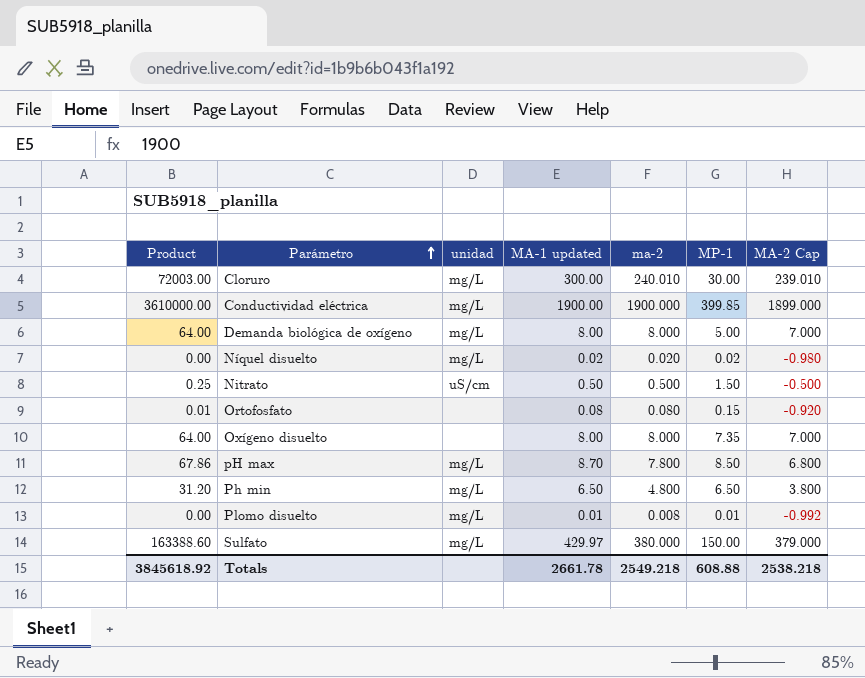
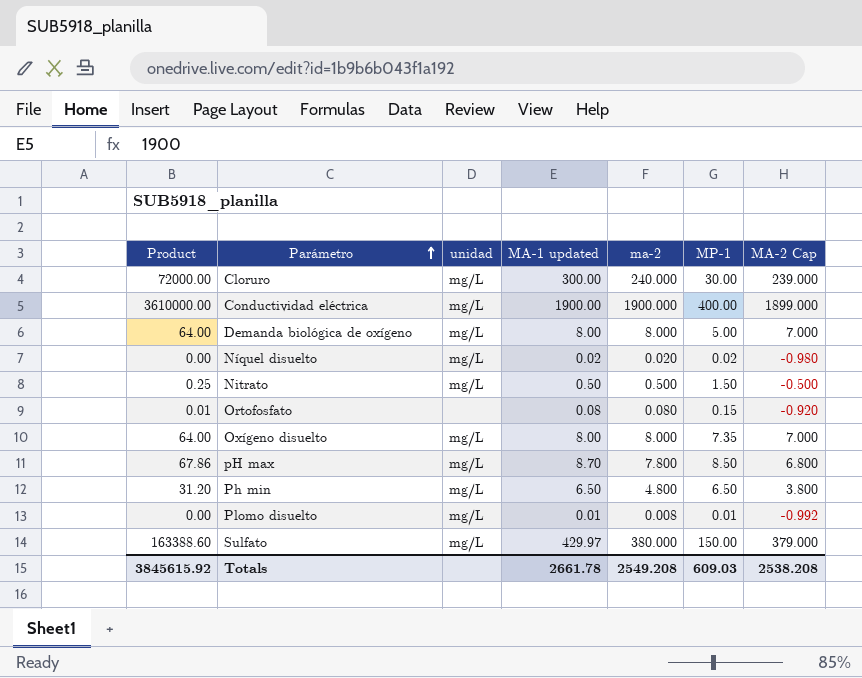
Cloruro | Product: 72003.00 -> 72000.00
Cloruro | ma-2: 240.010 -> 240.000
Cloruro | MA-2 Cap: 239.010 -> 239.000
Conductividad eléctrica | MP-1: 399.85 -> 400.00
Nitrato | unidad: uS/cm -> mg/L
Oxígeno disuelto | unidad: none -> mg/L
Totals | Product: 3845618.92 -> 3845615.92
Totals | ma-2: 2549.218 -> 2549.208
Totals | MP-1: 608.88 -> 609.03
Totals | MA-2 Cap: 2538.218 -> 2538.208

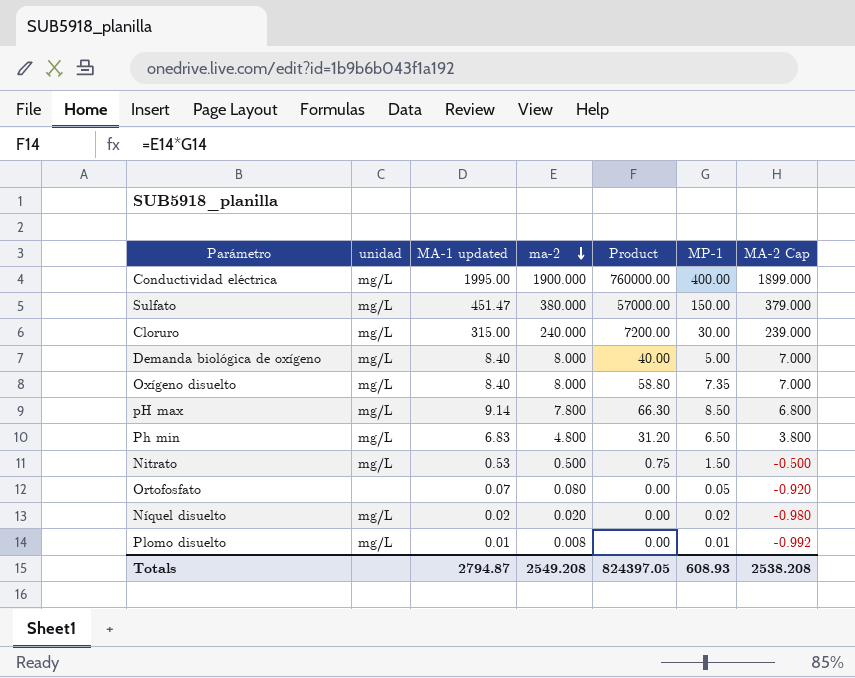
row order: Parámetro ascending -> ma-2 descending
column Product | formula: [MA-1 updated] * [ma-2] -> [ma-2] * [MP-1]
column Product | position: 1 -> 5
Conductividad eléctrica | MA-1 updated: 1900.00 -> 1995.00
Sulfato | MA-1 updated: 429.97 -> 451.47
Cloruro | MA-1 updated: 300.00 -> 315.00
Demanda biológica de oxígeno | MA-1 updated: 8.00 -> 8.40
Oxígeno disuelto | MA-1 updated: 8.00 -> 8.40
pH max | MA-1 updated: 8.70 -> 9.14
Ph min | MA-1 updated: 6.50 -> 6.83
Nitrato | MA-1 updated: 0.50 -> 0.53
Ortofosfato | MA-1 updated: 0.08 -> 0.07
Ortofosfato | MP-1: 0.15 -> 0.05
Totals | MA-1 updated: 2661.78 -> 2794.87
Totals | Product: 3845615.92 -> 824397.05
Totals | MP-1: 609.03 -> 608.93

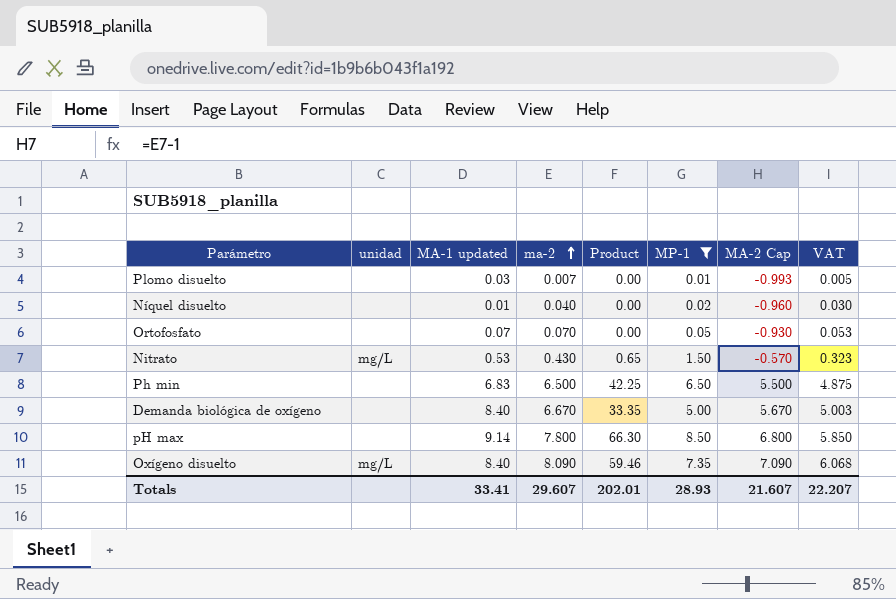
filter: none -> MP-1 <= 8.50
row order: ma-2 descending -> ma-2 ascending
column VAT | formula: none -> [ma-2] * 0.75
Plomo disuelto | unidad: mg/L -> none
Plomo disuelto | MA-1 updated: 0.01 -> 0.03
Plomo disuelto | ma-2: 0.008 -> 0.007
Plomo disuelto | MA-2 Cap: -0.992 -> -0.993
Níquel disuelto | unidad: mg/L -> none
Níquel disuelto | MA-1 updated: 0.02 -> 0.01
Níquel disuelto | ma-2: 0.020 -> 0.040
Níquel disuelto | MA-2 Cap: -0.980 -> -0.960
Ortofosfato | ma-2: 0.080 -> 0.070
Ortofosfato | MA-2 Cap: -0.920 -> -0.930
Nitrato | ma-2: 0.500 -> 0.430
Nitrato | Product: 0.75 -> 0.65
Nitrato | MA-2 Cap: -0.500 -> -0.570
Ph min | unidad: mg/L -> none
Ph min | ma-2: 4.800 -> 6.500
Ph min | Product: 31.20 -> 42.25
Ph min | MA-2 Cap: 3.800 -> 5.500
Demanda biológica de oxígeno | unidad: mg/L -> none
Demanda biológica de oxígeno | ma-2: 8.000 -> 6.670
Demanda biológica de oxígeno | Product: 40.00 -> 33.35
Demanda biológica de oxígeno | MA-2 Cap: 7.000 -> 5.670
pH max | unidad: mg/L -> none
Oxígeno disuelto | ma-2: 8.000 -> 8.090
Oxígeno disuelto | Product: 58.80 -> 59.46
Oxígeno disuelto | MA-2 Cap: 7.000 -> 7.090
Totals | MA-1 updated: 2794.87 -> 33.41
Totals | ma-2: 2549.208 -> 29.607
Totals | Product: 824397.05 -> 202.01
Totals | MP-1: 608.93 -> 28.93
Totals | MA-2 Cap: 2538.208 -> 21.607

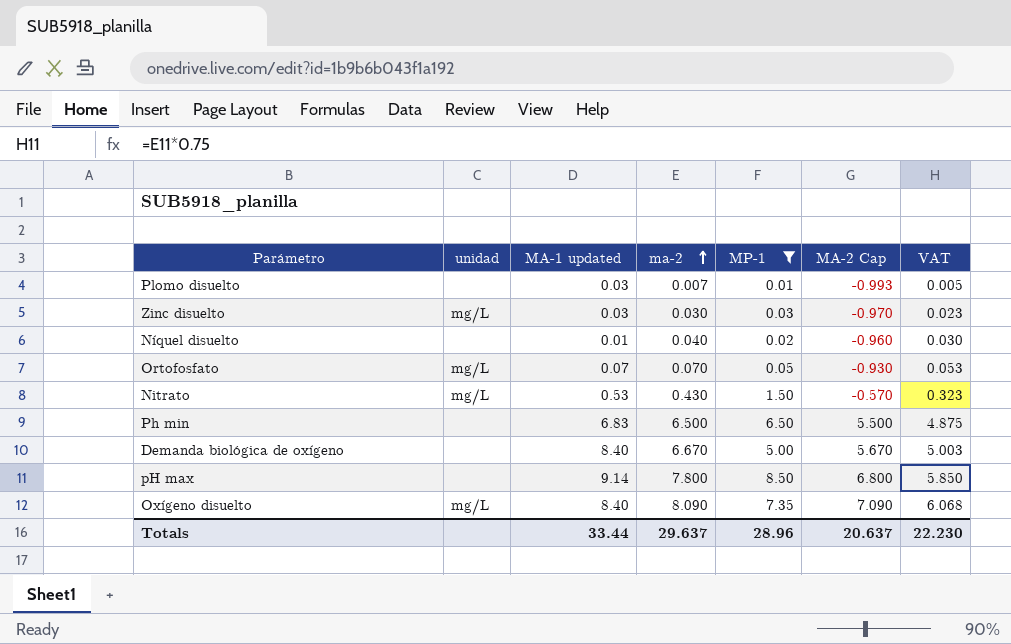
column Product | formula: [ma-2] * [MP-1] -> none
row Zinc disuelto: none -> mg/L | 0.03 | 0.030 | 0.03 | -0.970 | 0.023
Ortofosfato | unidad: none -> mg/L
Totals | MA-1 updated: 33.41 -> 33.44
Totals | ma-2: 29.607 -> 29.637
Totals | MP-1: 28.93 -> 28.96
Totals | MA-2 Cap: 21.607 -> 20.637
Totals | VAT: 22.207 -> 22.230

